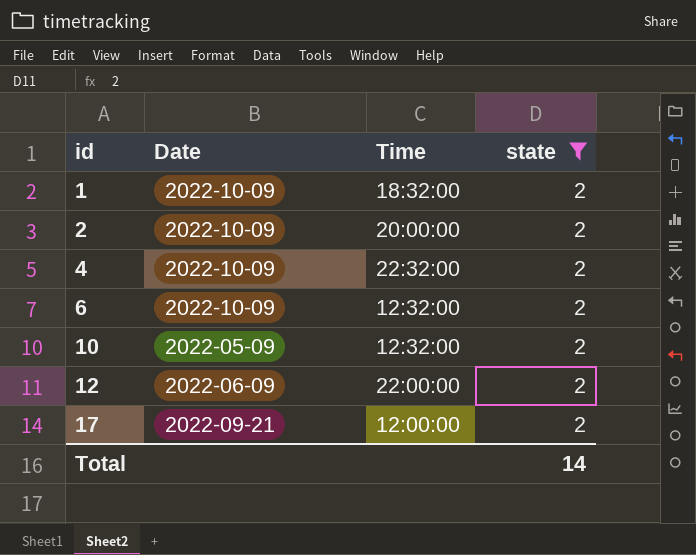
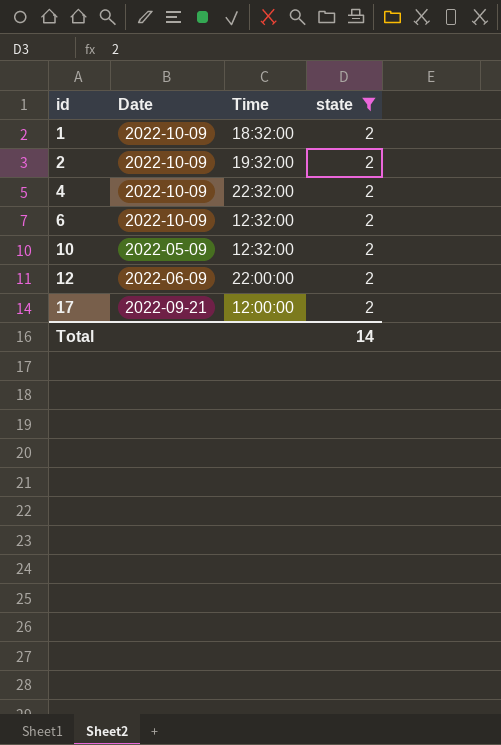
2 | Time: 20:00:00 -> 19:32:00

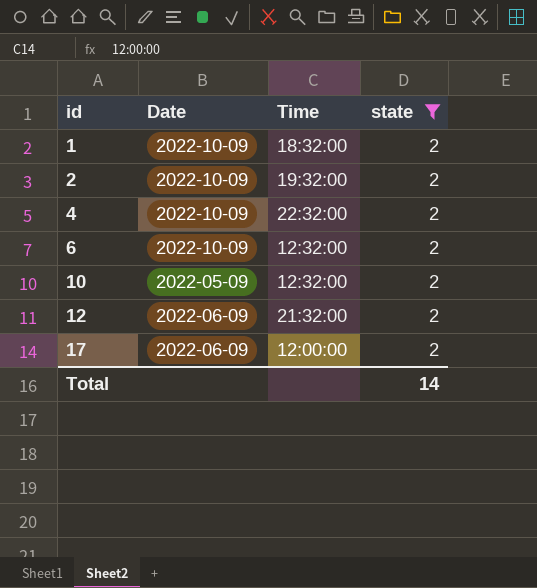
12 | Time: 22:00:00 -> 21:32:00
17 | Date: 2022-09-21 -> 2022-06-09

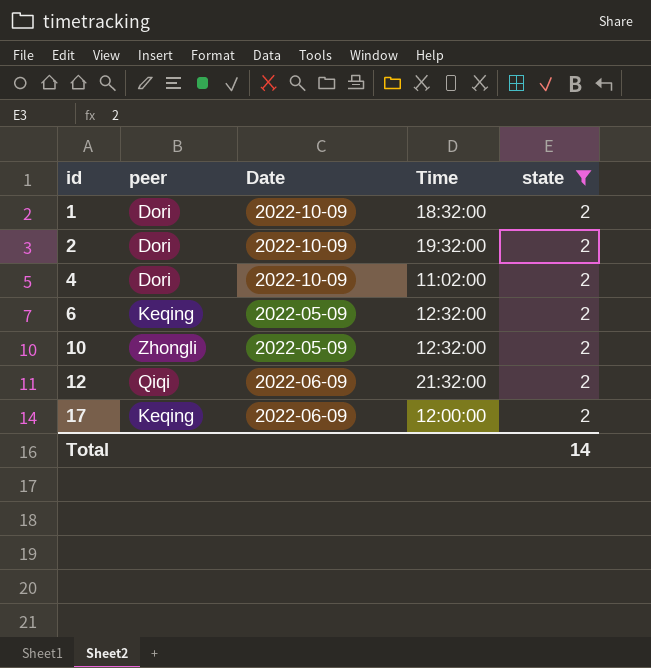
column peer | position: none -> 2
4 | Time: 22:32:00 -> 11:02:00
6 | Date: 2022-10-09 -> 2022-05-09

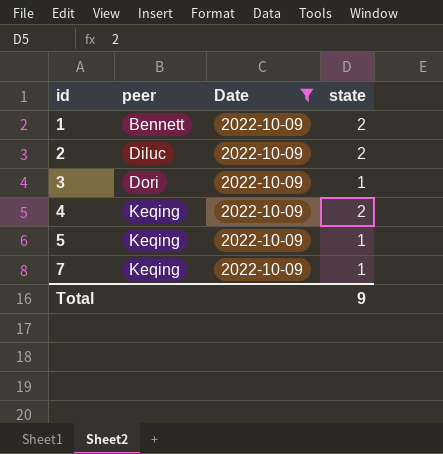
filter: state = 2 -> Date = 2022-10-09
column Time | position: 4 -> none
1 | peer: Dori -> Bennett
2 | peer: Dori -> Diluc
4 | peer: Dori -> Keqing
Total | state: 14 -> 9

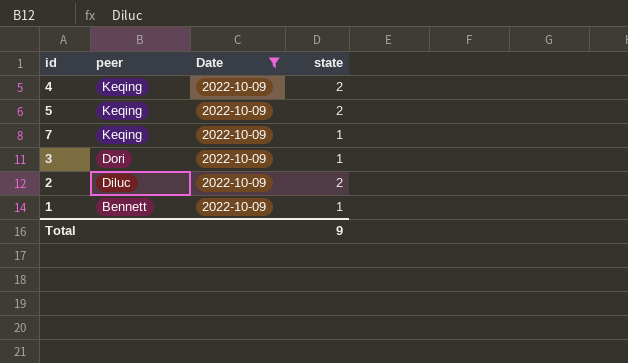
row order: id ascending -> peer descending
5 | state: 1 -> 2
1 | state: 2 -> 1

